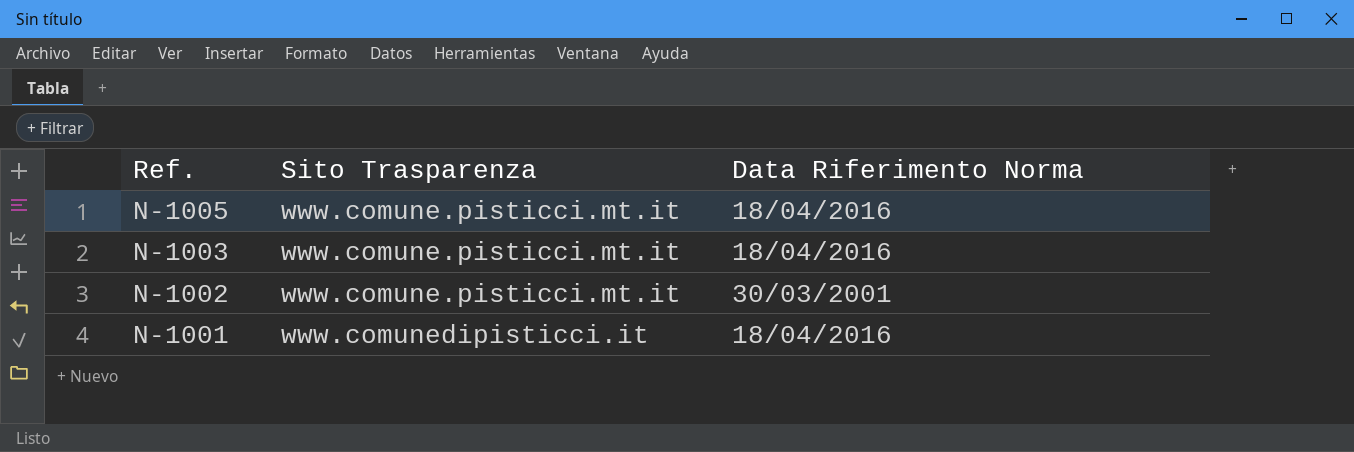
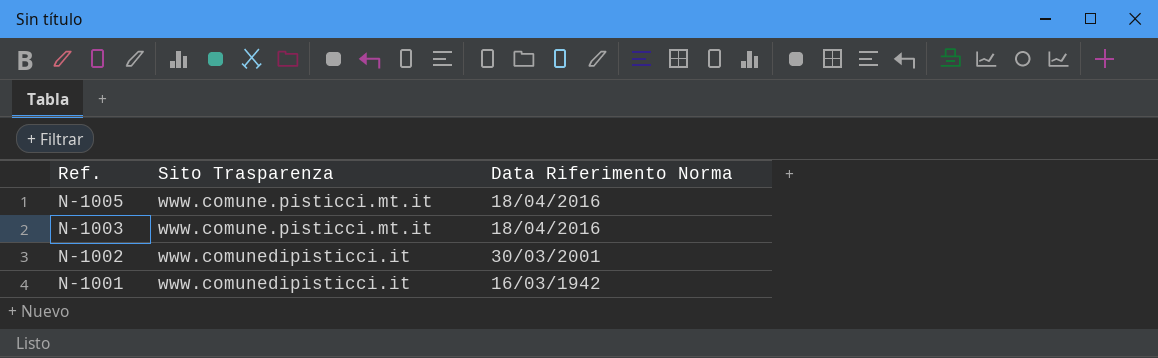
N-1002 | Sito Trasparenza: www.comune.pisticci.mt.it -> www.comunedipisticci.it
N-1001 | Data Riferimento Norma: 18/04/2016 -> 16/03/1942

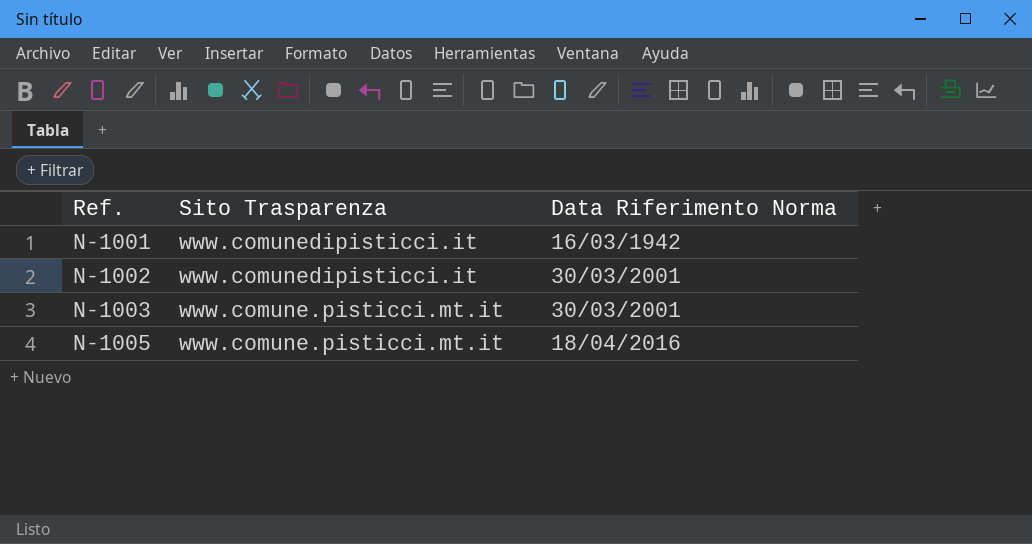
row order: Ref. descending -> Ref. ascending
N-1003 | Data Riferimento Norma: 18/04/2016 -> 30/03/2001

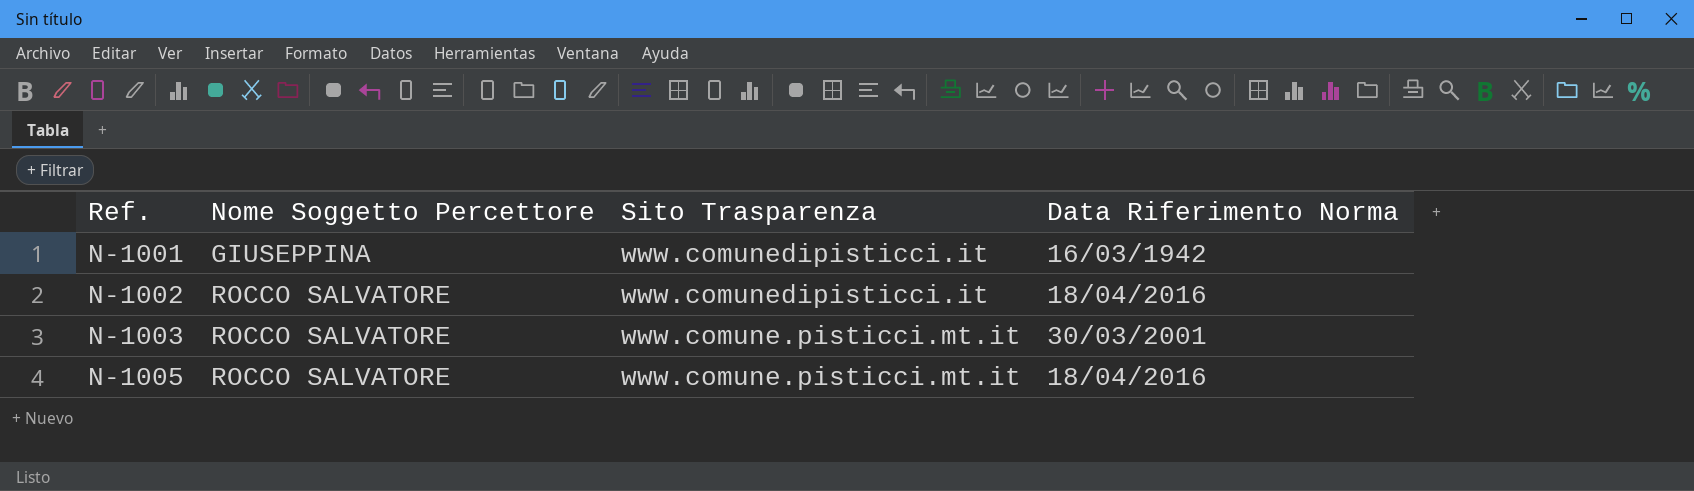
column Nome Soggetto Percettore | position: none -> 2
N-1002 | Data Riferimento Norma: 30/03/2001 -> 18/04/2016

